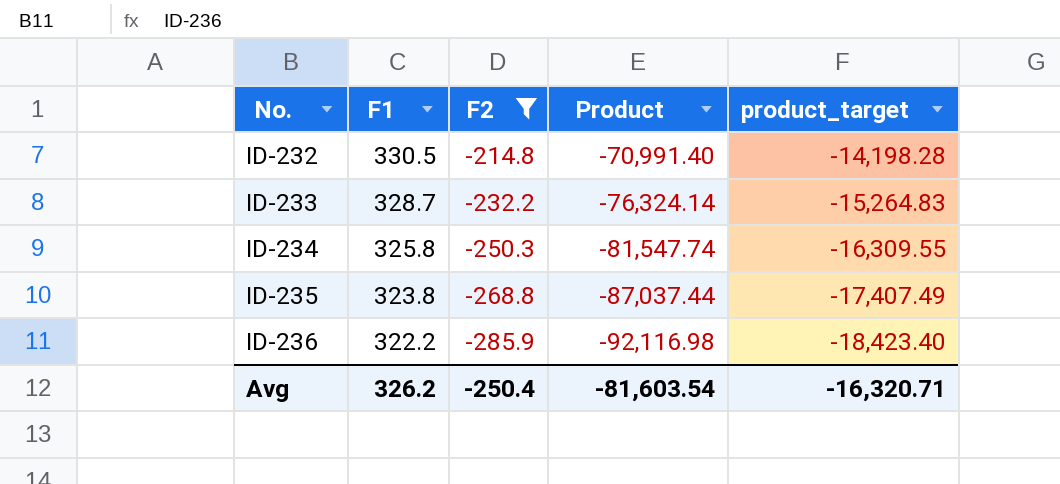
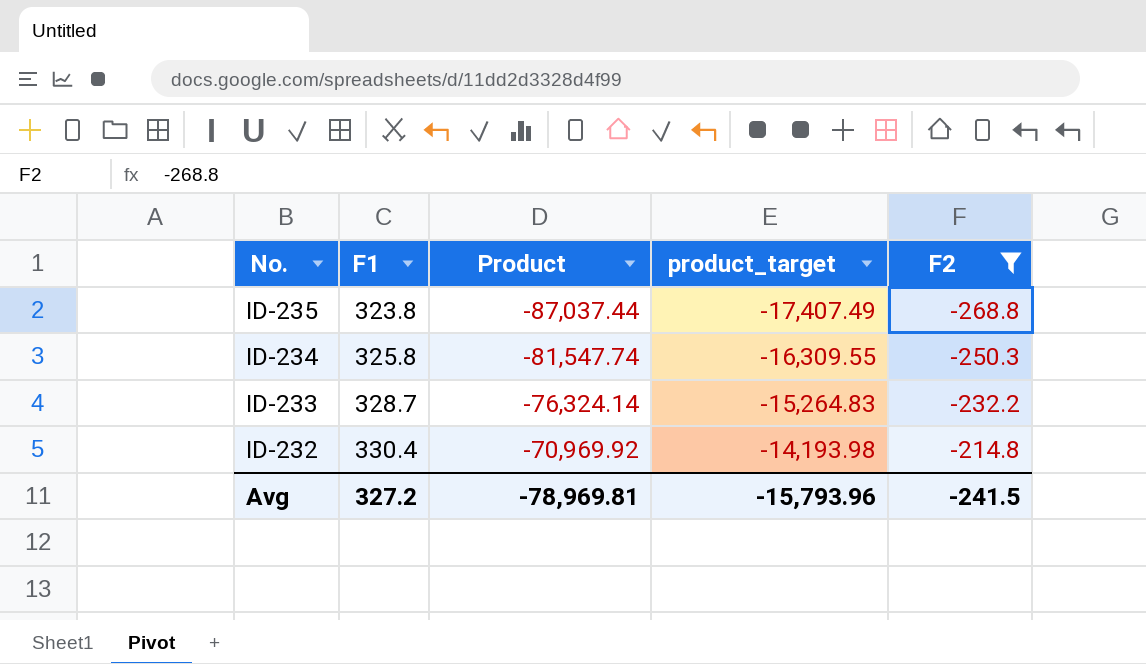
row order: No. ascending -> No. descending
column F2 | position: 3 -> 5
row ID-236: 322.2 | -285.9 | -92,116.98 | -18,423.40 -> none
ID-232 | F1: 330.5 -> 330.4
ID-232 | Product: -70,991.40 -> -70,969.92
ID-232 | product_target: -14,198.28 -> -14,193.98
Avg | F1: 326.2 -> 327.2
Avg | Product: -81,603.54 -> -78,969.81
Avg | product_target: -16,320.71 -> -15,793.96
Avg | F2: -250.4 -> -241.5

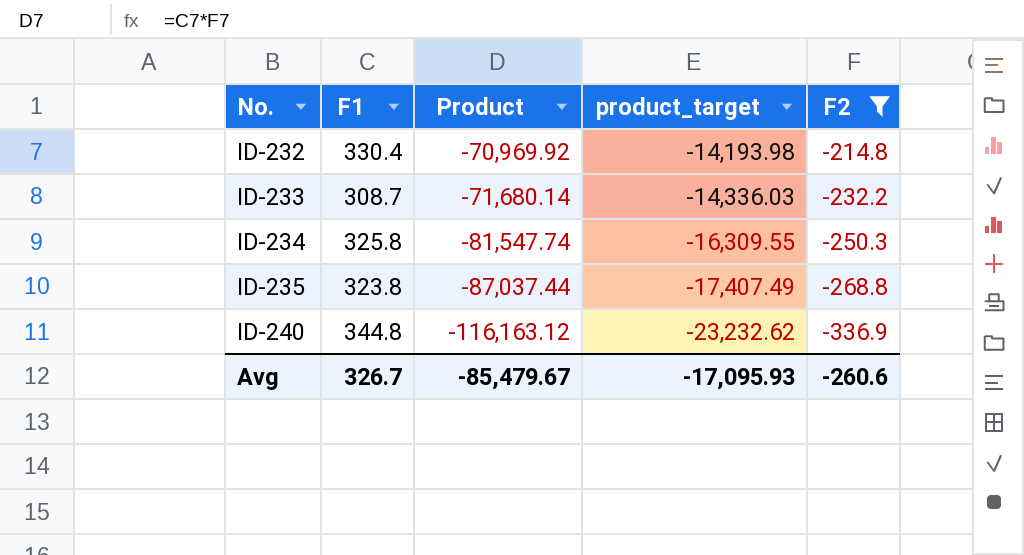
row order: No. descending -> No. ascending
ID-233 | F1: 328.7 -> 308.7
ID-233 | Product: -76,324.14 -> -71,680.14
ID-233 | product_target: -15,264.83 -> -14,336.03
row ID-240: none -> 344.8 | -116,163.12 | -23,232.62 | -336.9
Avg | F1: 327.2 -> 326.7
Avg | Product: -78,969.81 -> -85,479.67
Avg | product_target: -15,793.96 -> -17,095.93
Avg | F2: -241.5 -> -260.6

